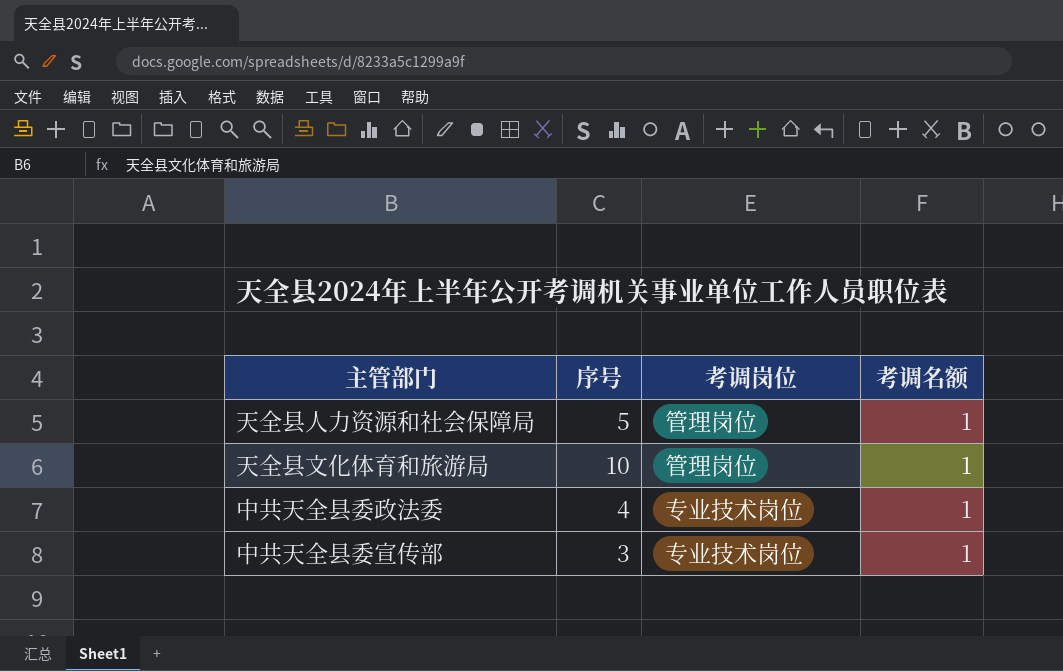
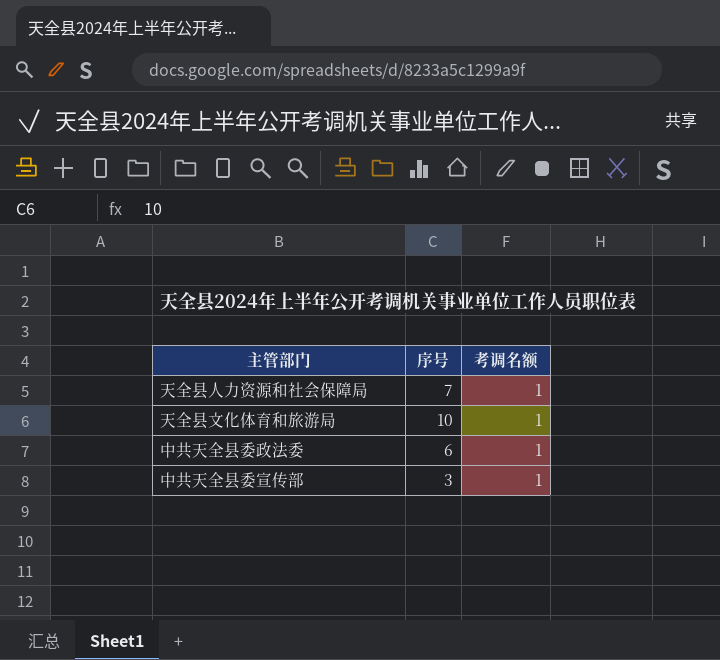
column 考调岗位 | position: 3 -> none
天全县人力资源和社会保障局 | 序号: 5 -> 7
中共天全县委政法委 | 序号: 4 -> 6

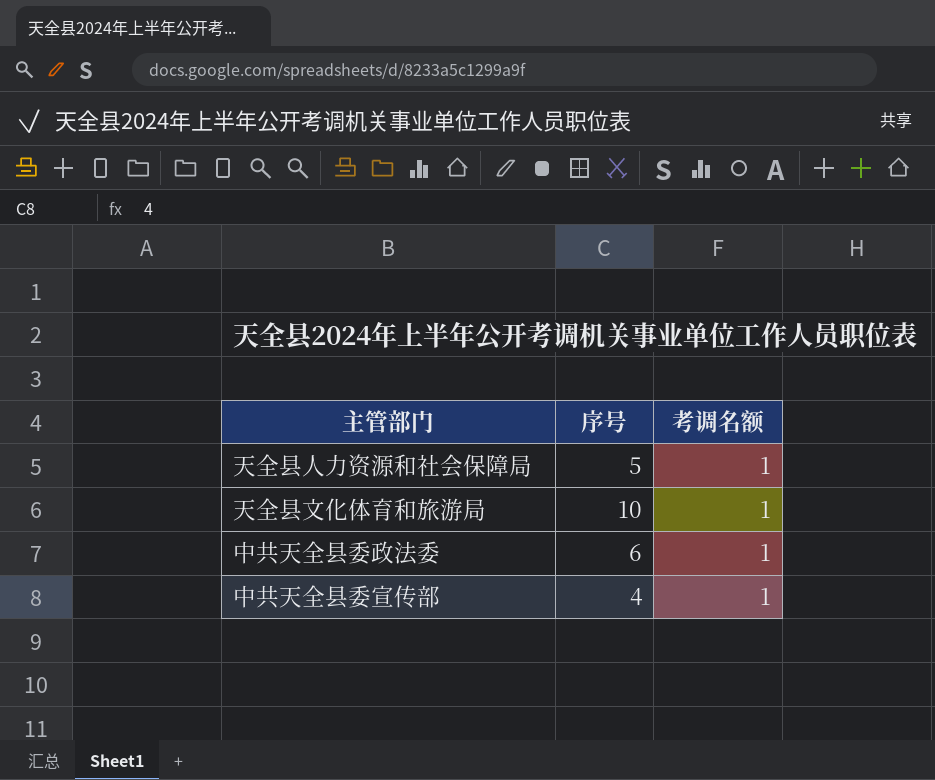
天全县人力资源和社会保障局 | 序号: 7 -> 5
中共天全县委宣传部 | 序号: 3 -> 4

